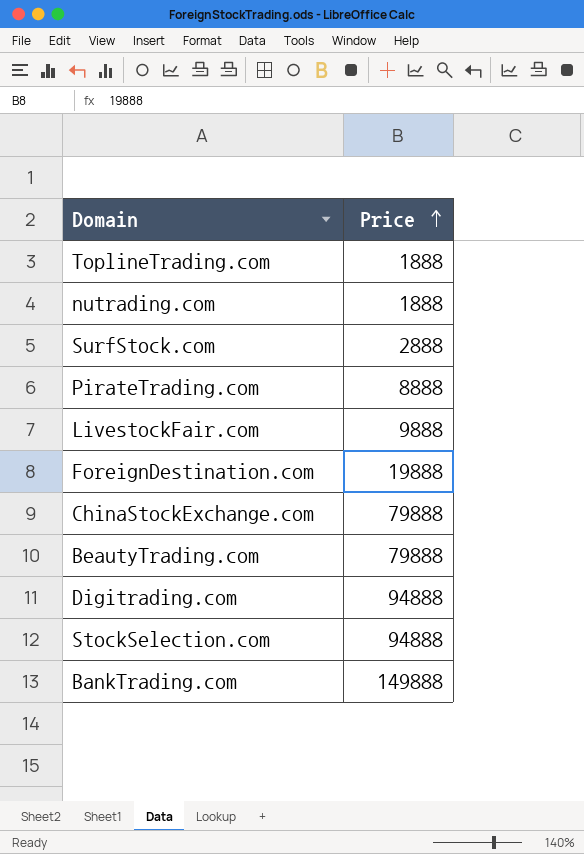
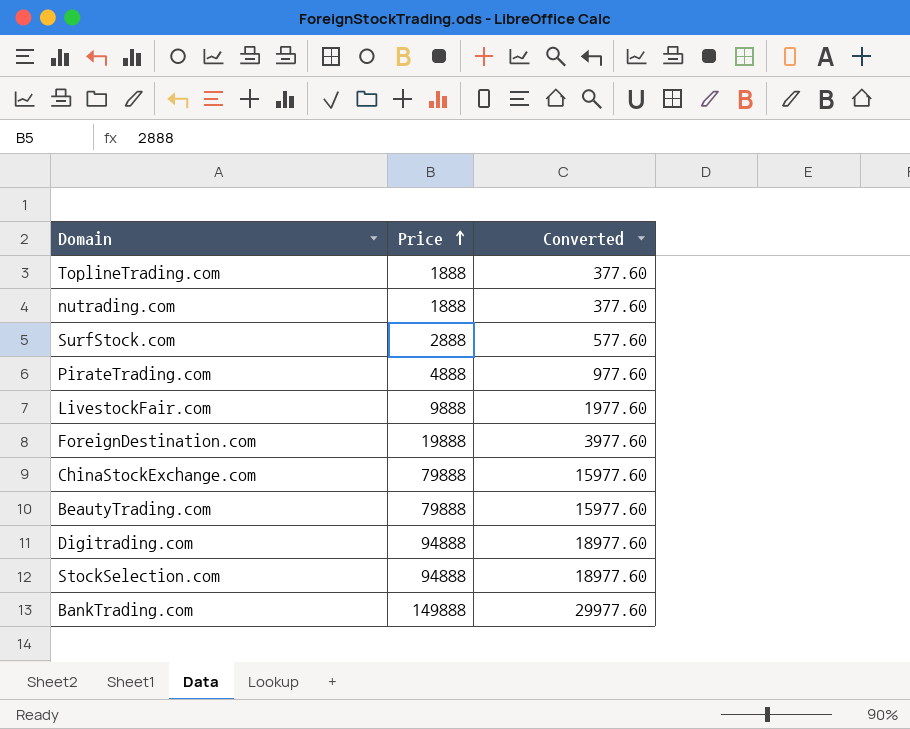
column Converted | formula: none -> [Price] * 0.2
PirateTrading.com | Price: 8888 -> 4888

